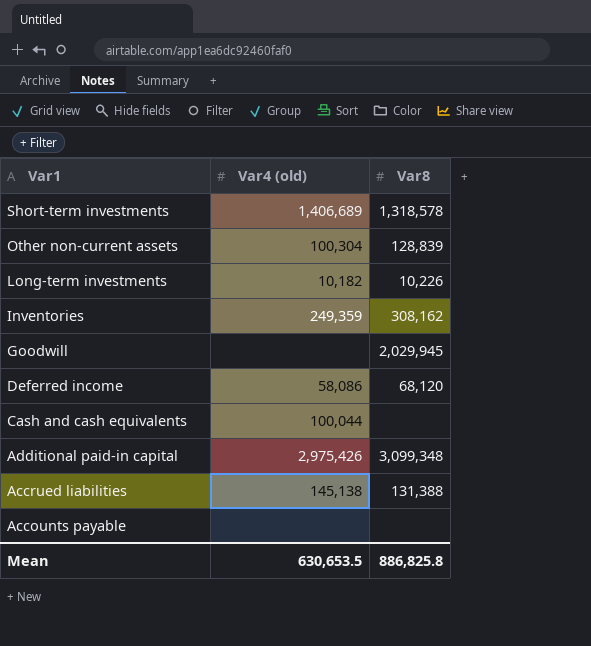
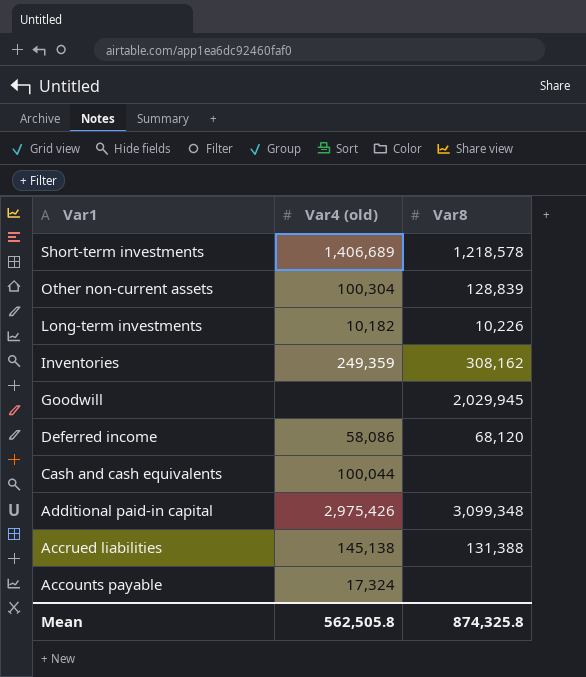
Short-term investments | Var8: 1,318,578 -> 1,218,578
Accounts payable | Var4 (old): none -> 17,324
Mean | Var4 (old): 630,653.5 -> 562,505.8
Mean | Var8: 886,825.8 -> 874,325.8

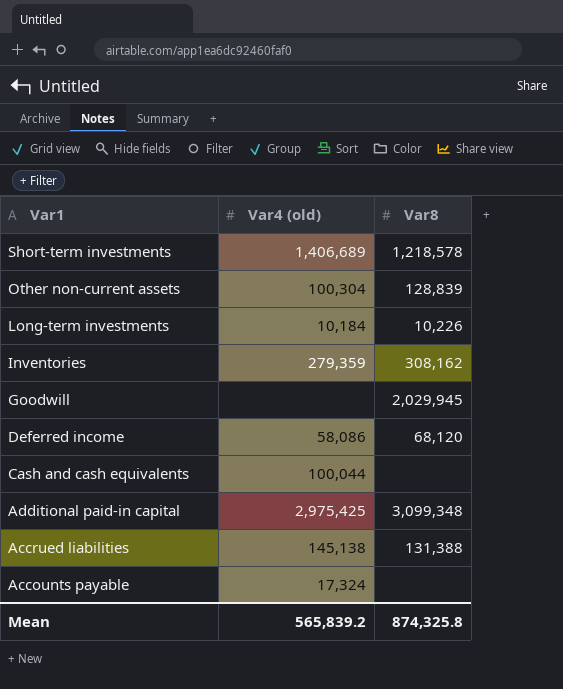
Long-term investments | Var4 (old): 10,182 -> 10,184
Inventories | Var4 (old): 249,359 -> 279,359
Additional paid-in capital | Var4 (old): 2,975,426 -> 2,975,425
Mean | Var4 (old): 562,505.8 -> 565,839.2

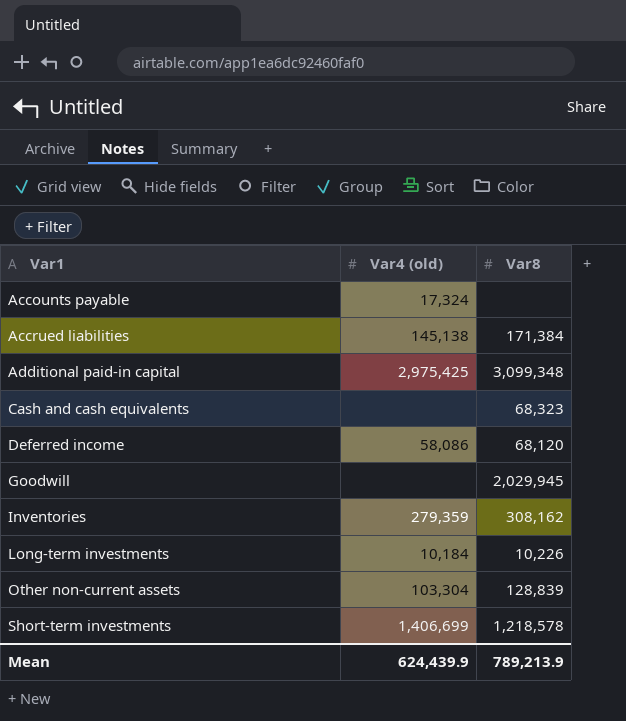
row order: Var1 descending -> Var1 ascending
Accrued liabilities | Var8: 131,388 -> 171,384
Cash and cash equivalents | Var4 (old): 100,044 -> none
Cash and cash equivalents | Var8: none -> 68,323
Other non-current assets | Var4 (old): 100,304 -> 103,304
Short-term investments | Var4 (old): 1,406,689 -> 1,406,699
Mean | Var4 (old): 565,839.2 -> 624,439.9
Mean | Var8: 874,325.8 -> 789,213.9

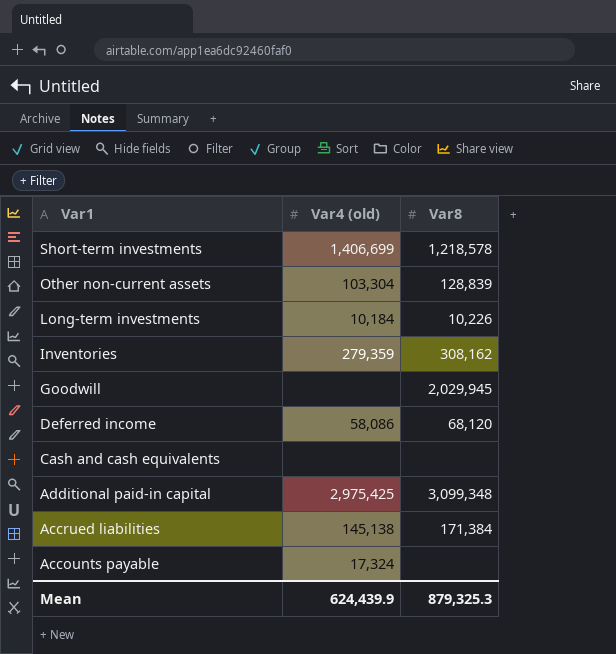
row order: Var1 ascending -> Var1 descending
Cash and cash equivalents | Var8: 68,323 -> none
Mean | Var8: 789,213.9 -> 879,325.3

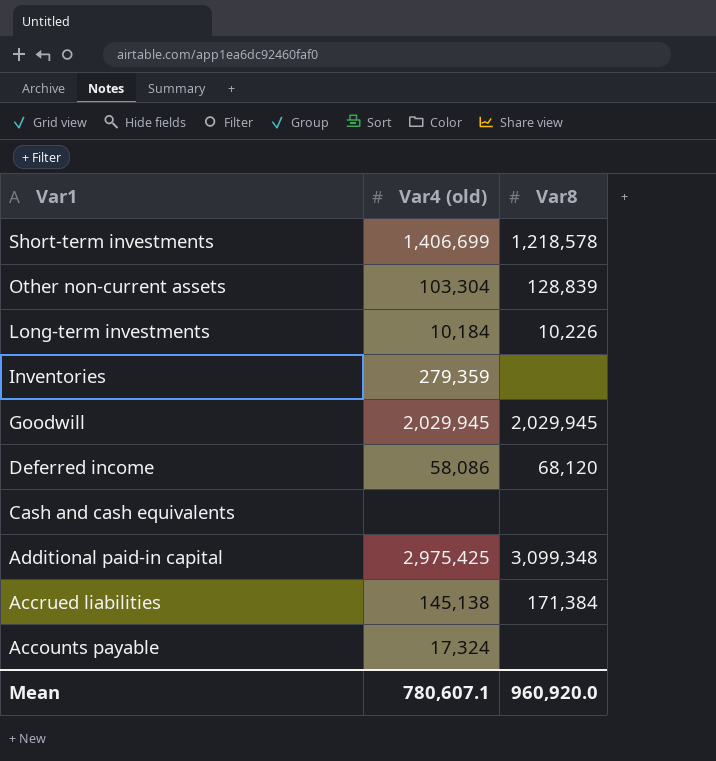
Inventories | Var8: 308,162 -> none
Goodwill | Var4 (old): none -> 2,029,945
Mean | Var4 (old): 624,439.9 -> 780,607.1
Mean | Var8: 879,325.3 -> 960,920.0

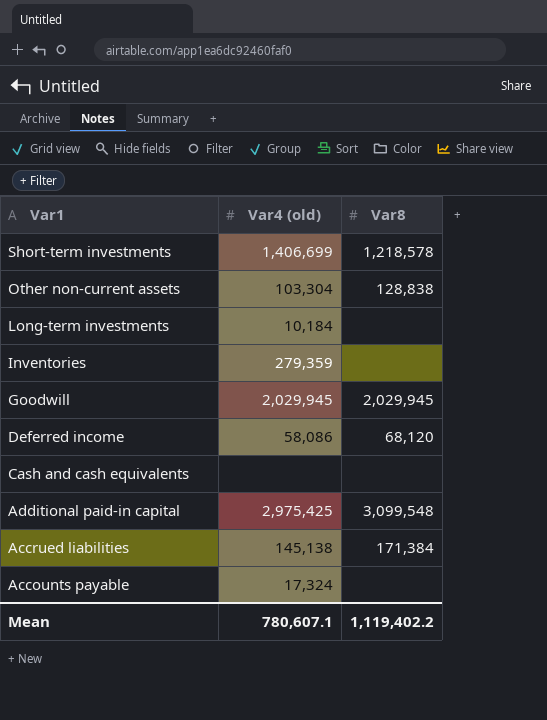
Other non-current assets | Var8: 128,839 -> 128,838
Long-term investments | Var8: 10,226 -> none
Additional paid-in capital | Var8: 3,099,348 -> 3,099,548
Mean | Var8: 960,920.0 -> 1,119,402.2

